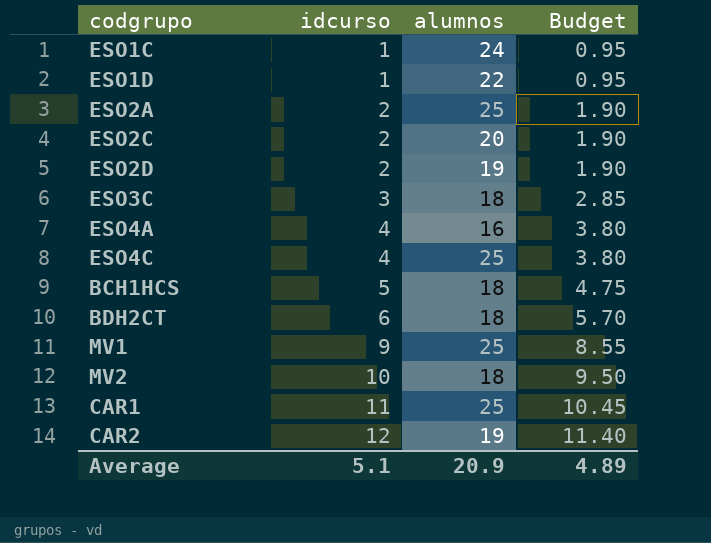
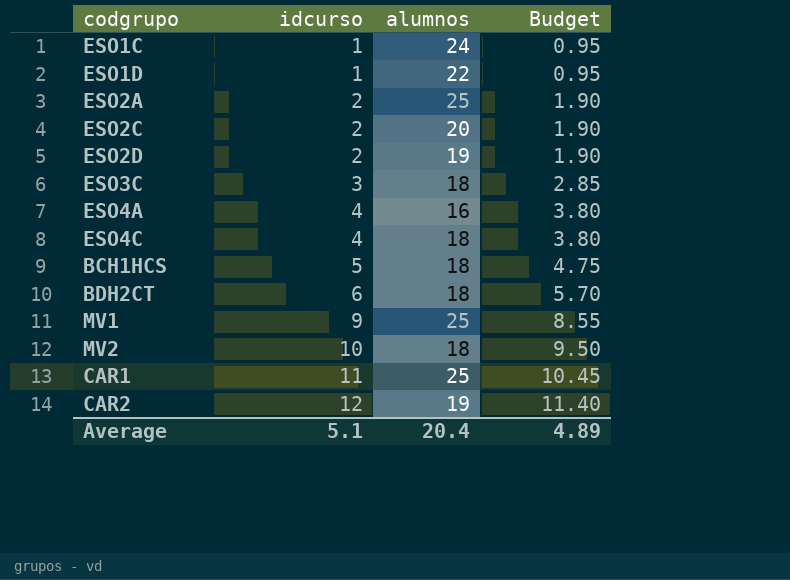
ESO4C | alumnos: 25 -> 18
Average | alumnos: 20.9 -> 20.4

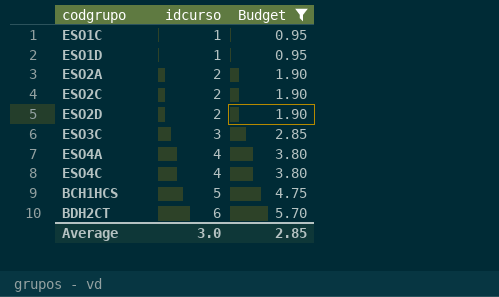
filter: none -> Budget <= 5.70
column alumnos | position: 3 -> none
Average | idcurso: 5.1 -> 3.0
Average | Budget: 4.89 -> 2.85

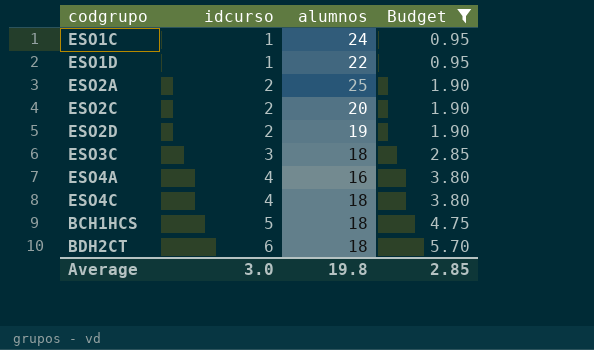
column alumnos | position: none -> 3

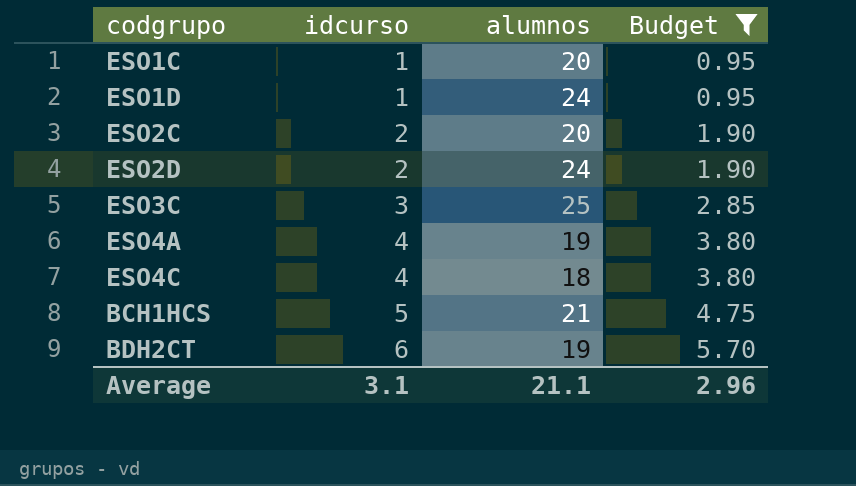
row ESO2A: 2 | 25 | 1.90 -> none
ESO1C | alumnos: 24 -> 20
ESO1D | alumnos: 22 -> 24
ESO2D | alumnos: 19 -> 24
ESO3C | alumnos: 18 -> 25
ESO4A | alumnos: 16 -> 19
BCH1HCS | alumnos: 18 -> 21
BDH2CT | alumnos: 18 -> 19
Average | idcurso: 3.0 -> 3.1
Average | alumnos: 19.8 -> 21.1
Average | Budget: 2.85 -> 2.96

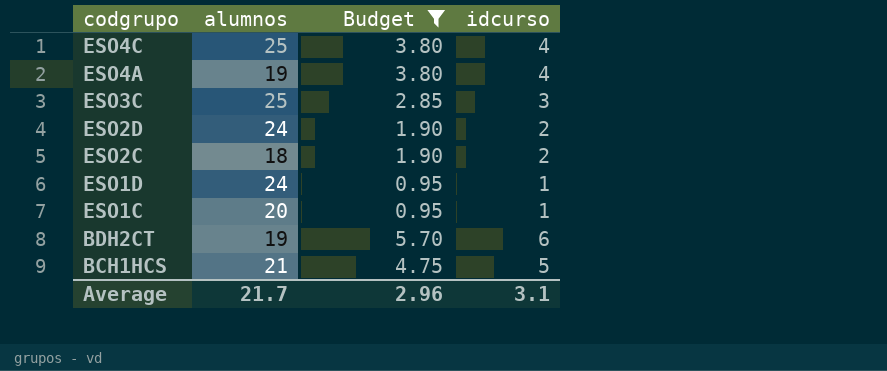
row order: idcurso ascending -> codgrupo descending
column idcurso | position: 2 -> 4
ESO4C | alumnos: 18 -> 25
ESO2C | alumnos: 20 -> 18
Average | alumnos: 21.1 -> 21.7

